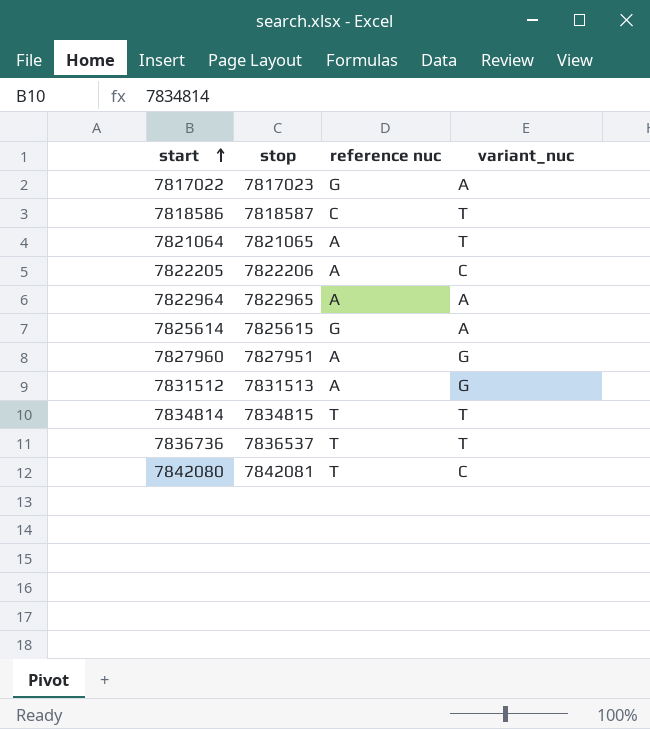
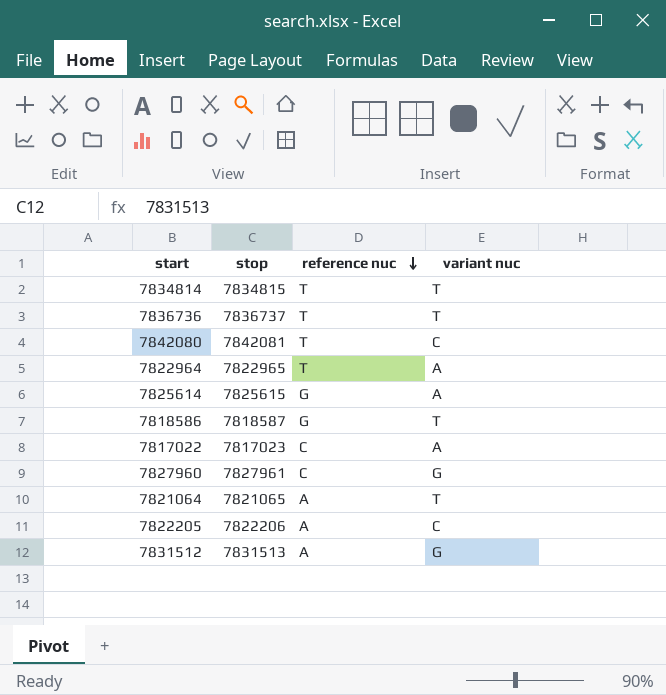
row order: start ascending -> reference nuc descending
column name: variant_nuc -> variant nuc
7836736 | stop: 7836537 -> 7836737
7822964 | reference nuc: A -> T
7818586 | reference nuc: C -> G
7817022 | reference nuc: G -> C
7827960 | stop: 7827951 -> 7827961
7827960 | reference nuc: A -> C

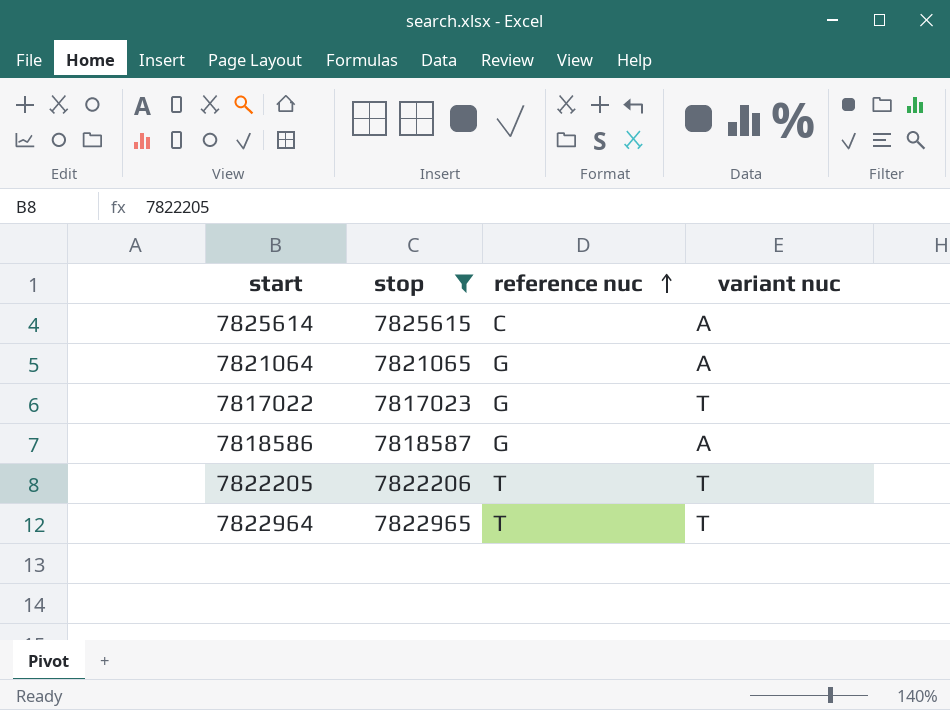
filter: none -> stop <= 7825615
row order: reference nuc descending -> reference nuc ascending
7825614 | reference nuc: G -> C
7821064 | reference nuc: A -> G
7821064 | variant nuc: T -> A
7817022 | reference nuc: C -> G
7817022 | variant nuc: A -> T
7818586 | variant nuc: T -> A
7822205 | reference nuc: A -> T
7822205 | variant nuc: C -> T
7822964 | variant nuc: A -> T

